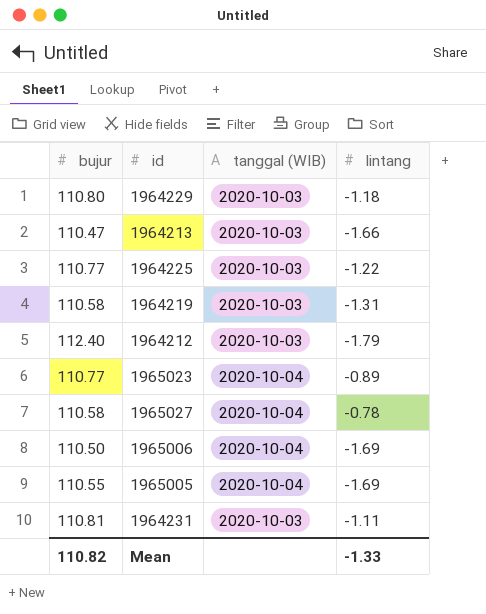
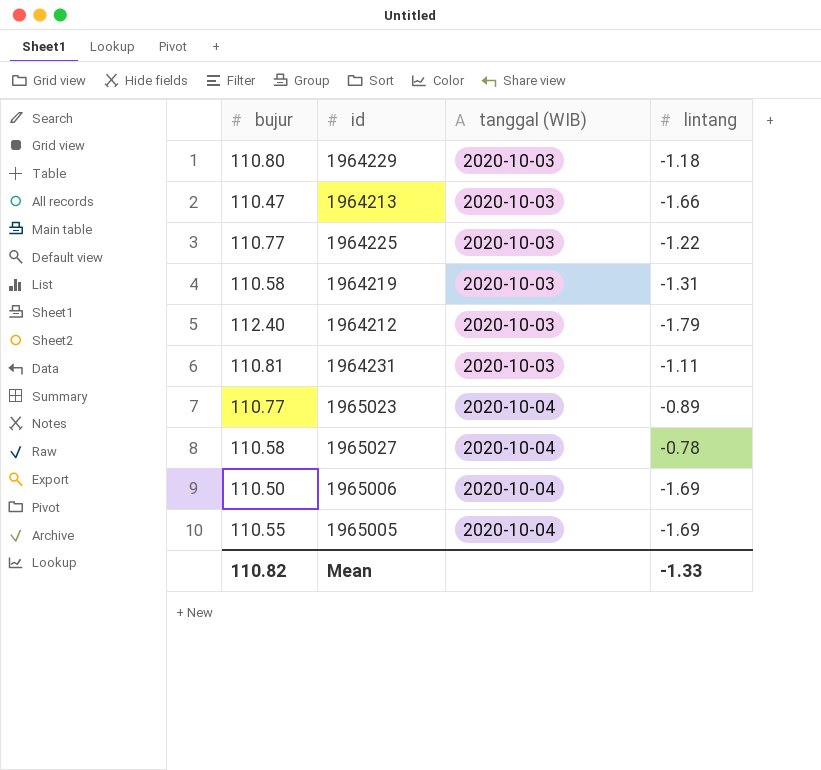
row order: none -> tanggal (WIB) ascending

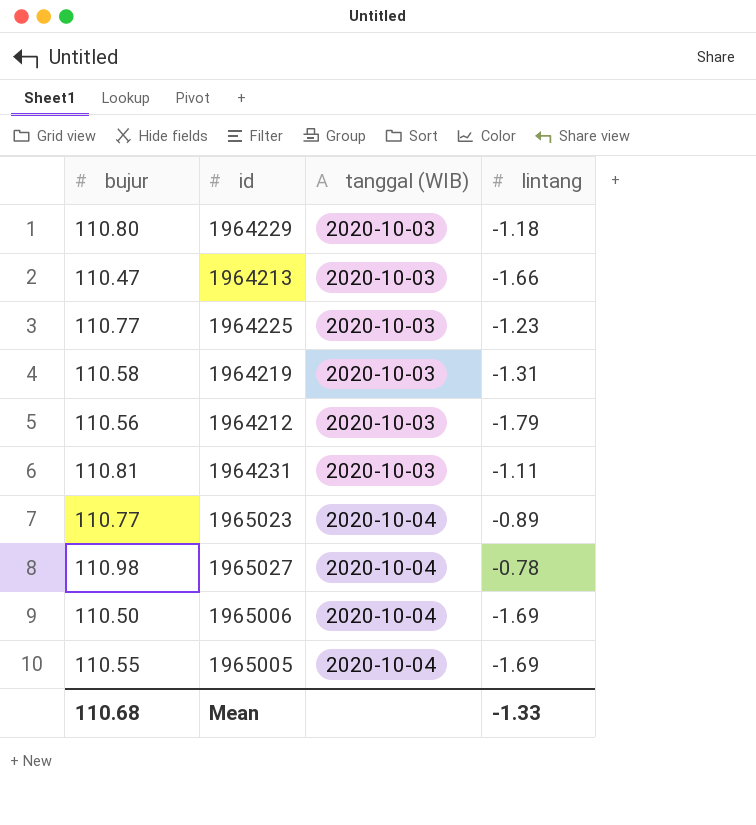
1964225 | lintang: -1.22 -> -1.23
1964212 | bujur: 112.40 -> 110.56
1965027 | bujur: 110.58 -> 110.98
Mean | bujur: 110.82 -> 110.68

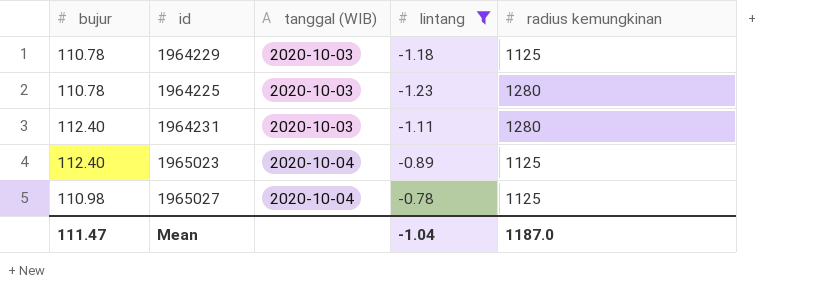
filter: none -> lintang >= -1.23
column radius kemungkinan | position: none -> 5
1964229 | bujur: 110.80 -> 110.78
1964225 | bujur: 110.77 -> 110.78
1964231 | bujur: 110.81 -> 112.40
1965023 | bujur: 110.77 -> 112.40
Mean | bujur: 110.68 -> 111.47
Mean | lintang: -1.33 -> -1.04

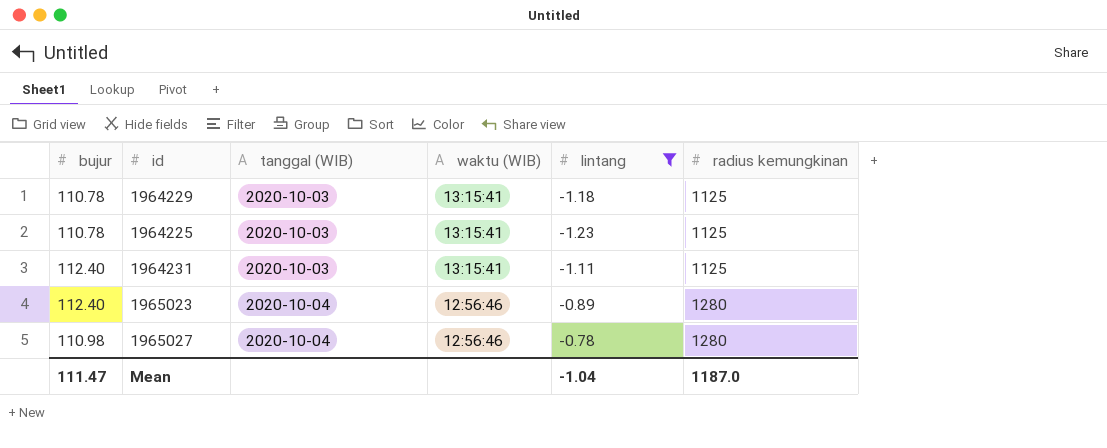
column waktu (WIB) | position: none -> 4
1964225 | radius kemungkinan: 1280 -> 1125
1964231 | radius kemungkinan: 1280 -> 1125
1965023 | radius kemungkinan: 1125 -> 1280
1965027 | radius kemungkinan: 1125 -> 1280

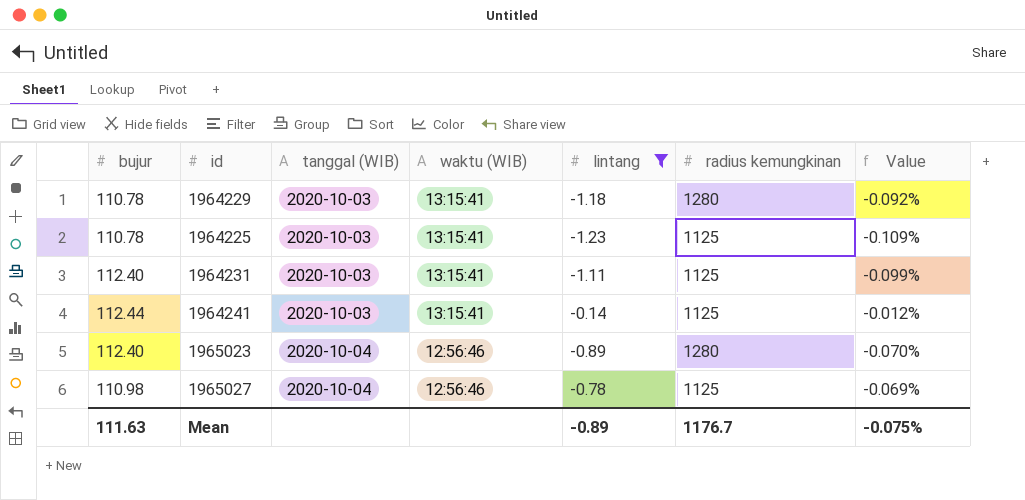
column Value | formula: none -> [lintang] / [radius kemungkinan]
1964229 | radius kemungkinan: 1125 -> 1280
row 1964241: none -> 112.44 | 2020-10-03 | 13:15:41 | -0.14 | 1125 | -0.012%
1965027 | radius kemungkinan: 1280 -> 1125
Mean | bujur: 111.47 -> 111.63
Mean | lintang: -1.04 -> -0.89
Mean | radius kemungkinan: 1187.0 -> 1176.7

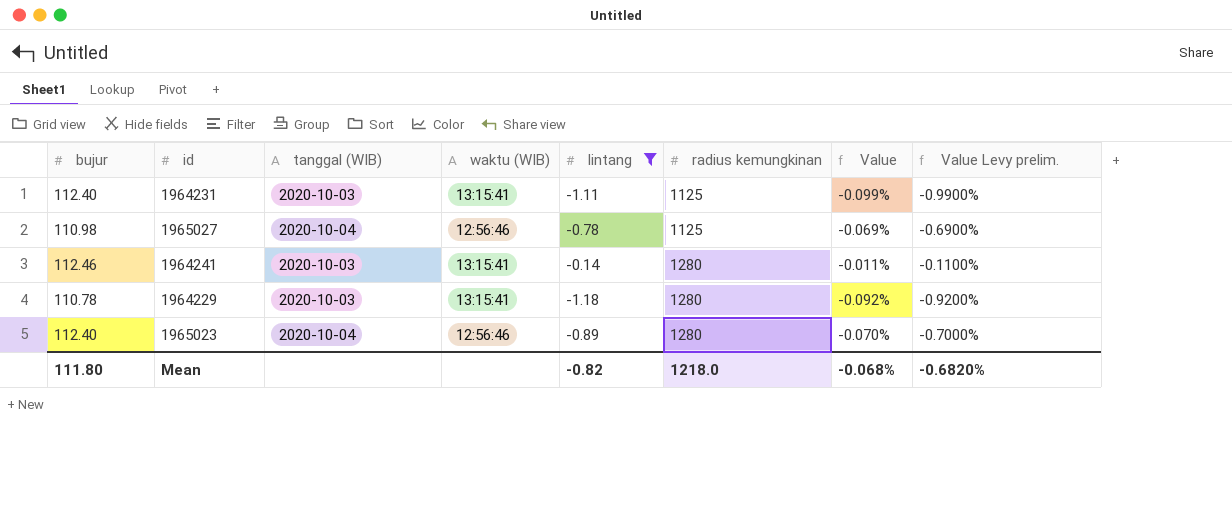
row order: tanggal (WIB) ascending -> radius kemungkinan ascending
column Value Levy prelim. | formula: none -> [Value] * 10
row 1964225: 110.78 | 2020-10-03 | 13:15:41 | -1.23 | 1125 | -0.109% -> none
1964241 | bujur: 112.44 -> 112.46
1964241 | radius kemungkinan: 1125 -> 1280
1964241 | Value: -0.012% -> -0.011%
Mean | bujur: 111.63 -> 111.80
Mean | lintang: -0.89 -> -0.82
Mean | radius kemungkinan: 1176.7 -> 1218.0
Mean | Value: -0.075% -> -0.068%

